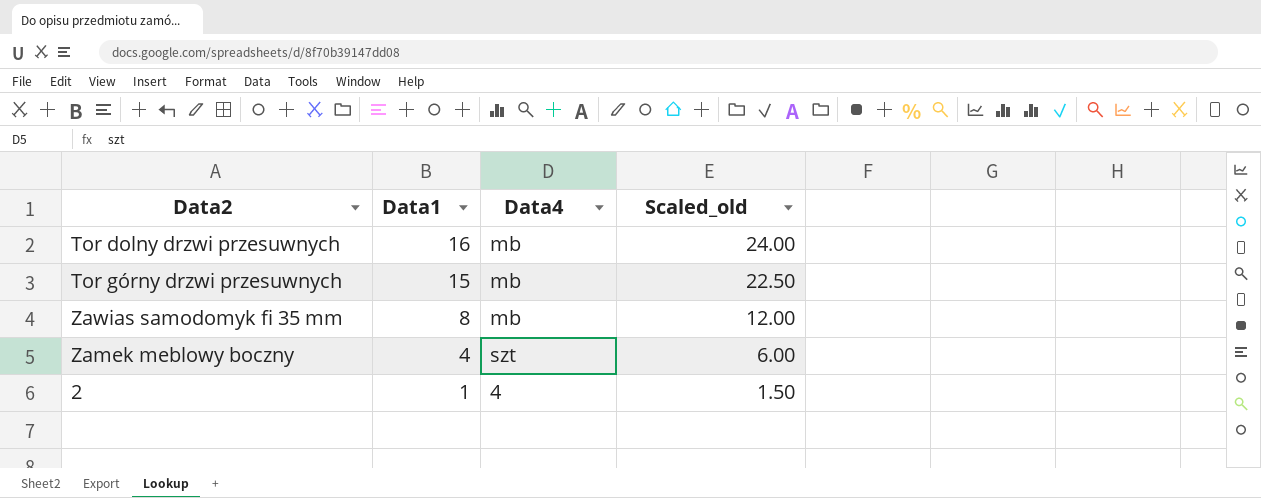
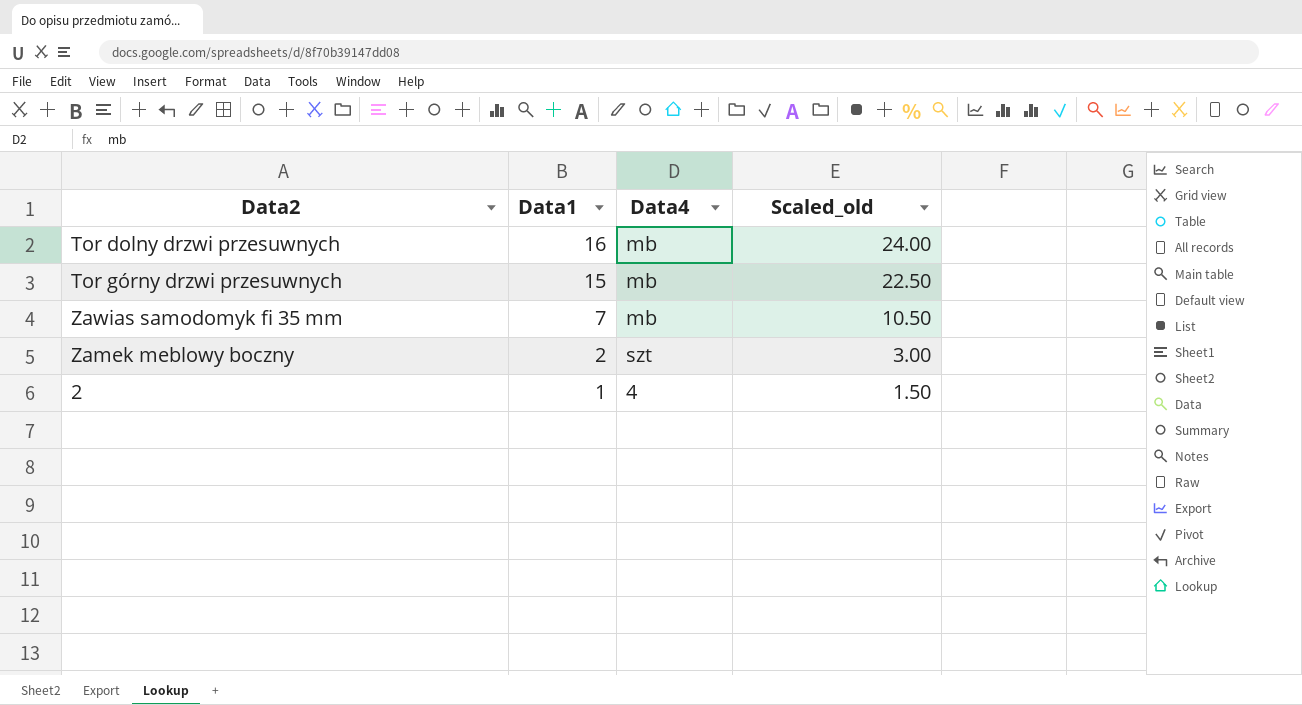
Zawias samodomyk fi 35 mm | Data1: 8 -> 7
Zawias samodomyk fi 35 mm | Scaled_old: 12.00 -> 10.50
Zamek meblowy boczny | Data1: 4 -> 2
Zamek meblowy boczny | Scaled_old: 6.00 -> 3.00

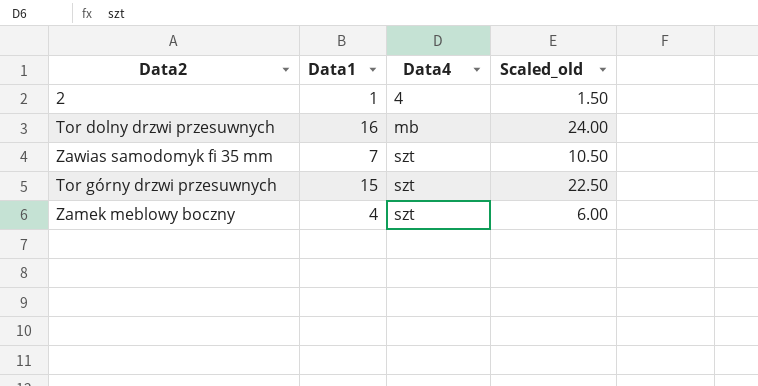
row order: Data1 descending -> Data4 ascending
Zawias samodomyk fi 35 mm | Data4: mb -> szt
Tor górny drzwi przesuwnych | Data4: mb -> szt
Zamek meblowy boczny | Data1: 2 -> 4
Zamek meblowy boczny | Scaled_old: 3.00 -> 6.00

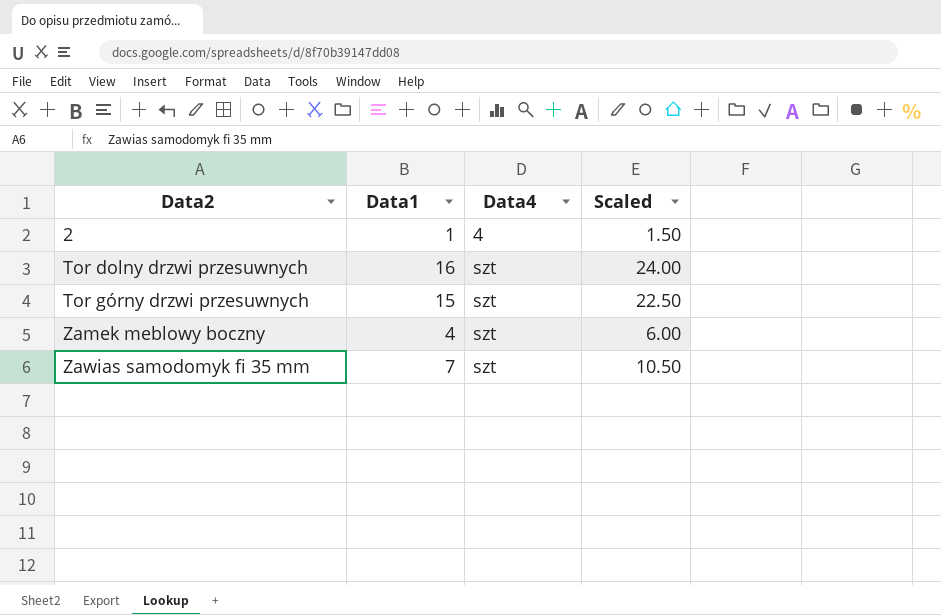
row order: Data4 ascending -> Data2 ascending
column name: Scaled_old -> Scaled
Tor dolny drzwi przesuwnych | Data4: mb -> szt

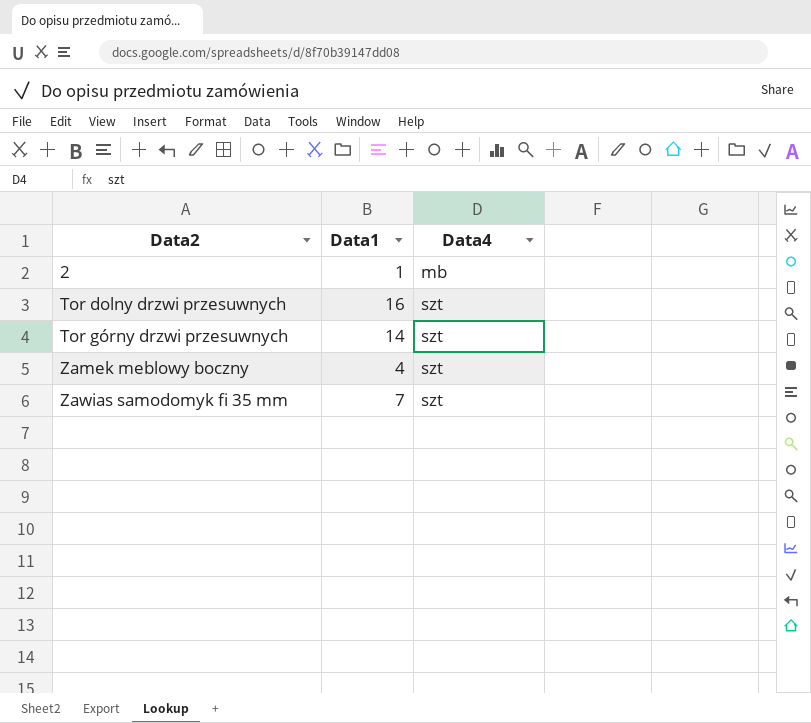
column Scaled | formula: [Data1] * 1.5 -> none
2 | Data4: 4 -> mb
Tor górny drzwi przesuwnych | Data1: 15 -> 14

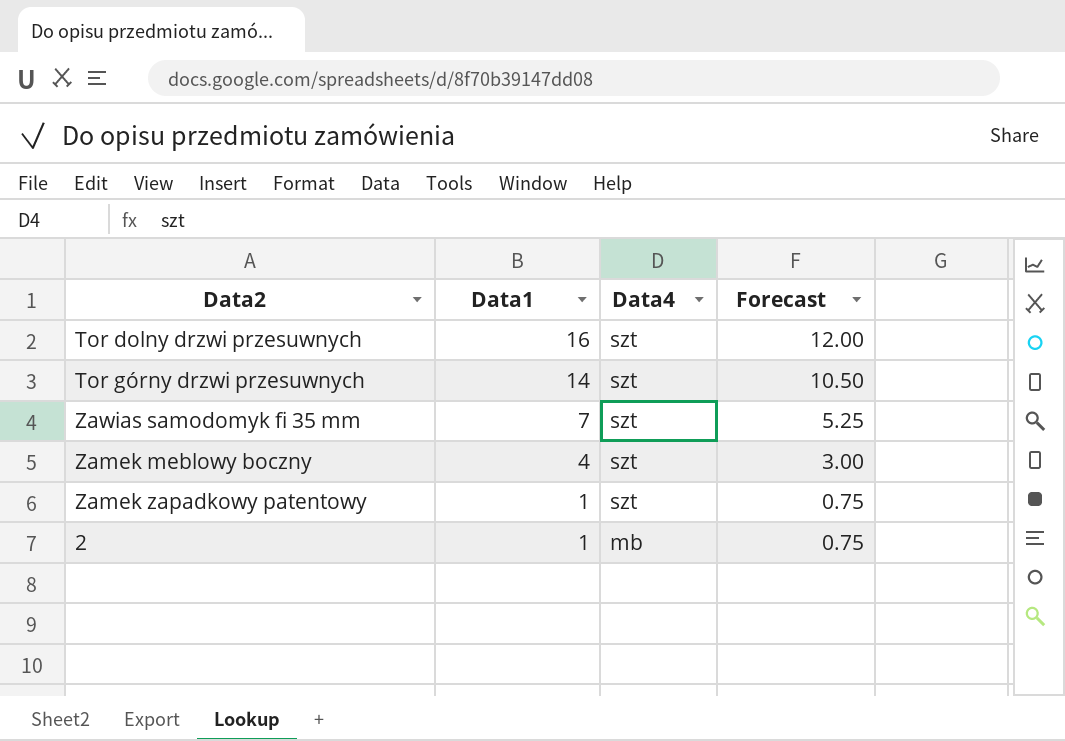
row order: Data2 ascending -> Data1 descending
column Forecast | formula: none -> [Data1] * 0.75
row Zamek zapadkowy patentowy: none -> 1 | szt | 0.75

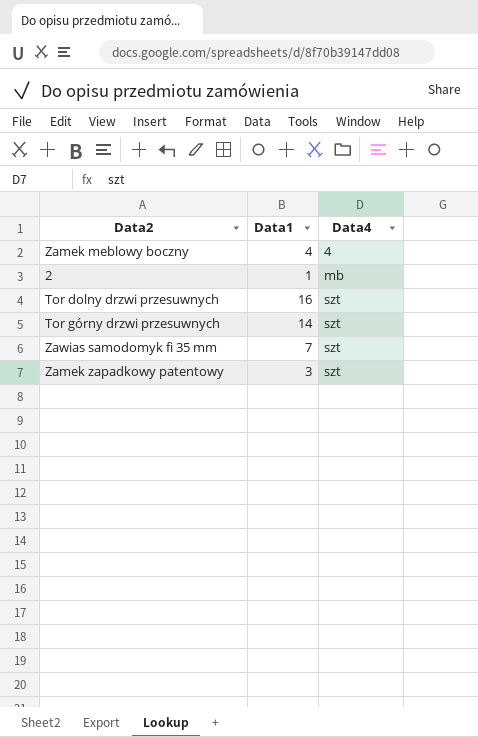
row order: Data1 descending -> Data4 ascending
column Forecast | formula: [Data1] * 0.75 -> none
Zamek meblowy boczny | Data4: szt -> 4
Zamek zapadkowy patentowy | Data1: 1 -> 3

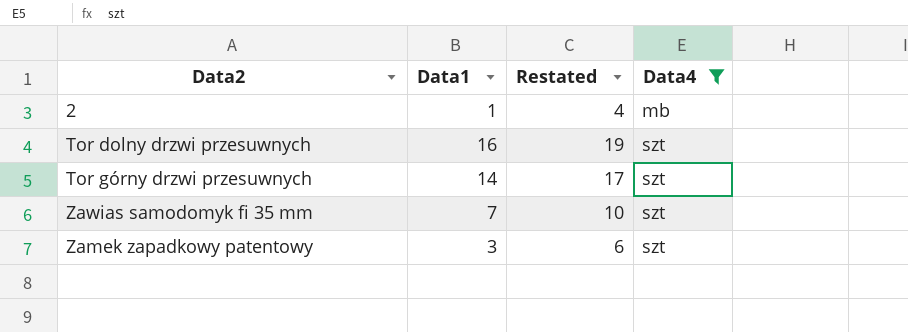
filter: none -> Data4 != 4
column Restated | formula: none -> [Data1] + 3

